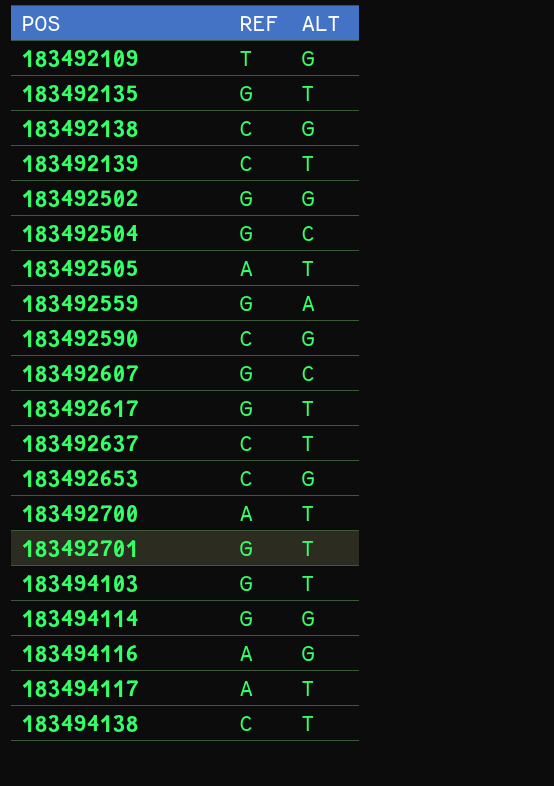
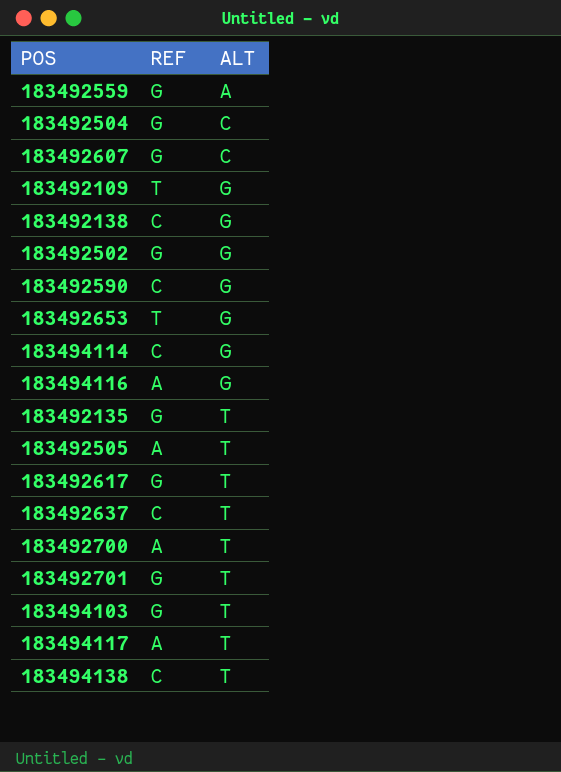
row order: POS ascending -> ALT ascending
row 183492139: C | T -> none
183492653 | REF: C -> T
183494114 | REF: G -> C

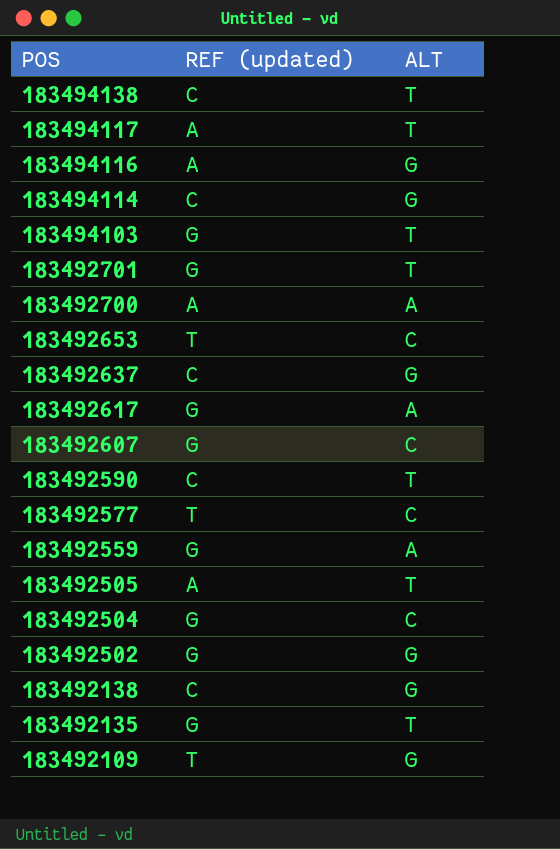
row order: ALT ascending -> POS descending
column name: REF -> REF (updated)
183492700 | ALT: T -> A
183492653 | ALT: G -> C
183492637 | ALT: T -> G
183492617 | ALT: T -> A
183492590 | ALT: G -> T
row 183492577: none -> T | C

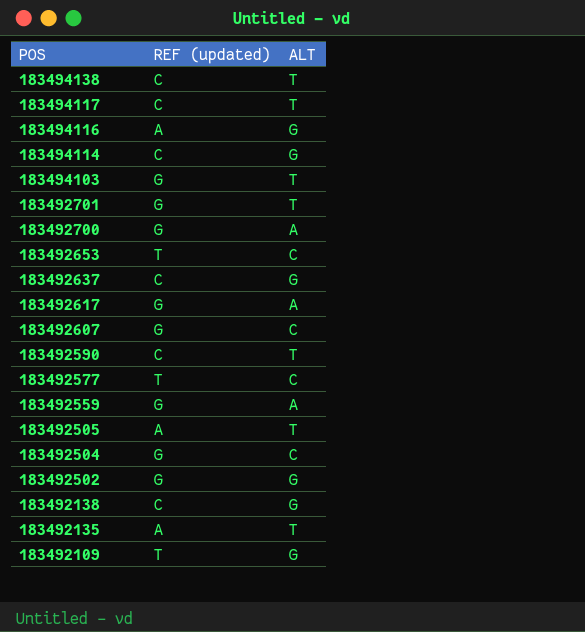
183494117 | REF (updated): A -> C
183492700 | REF (updated): A -> G
183492135 | REF (updated): G -> A

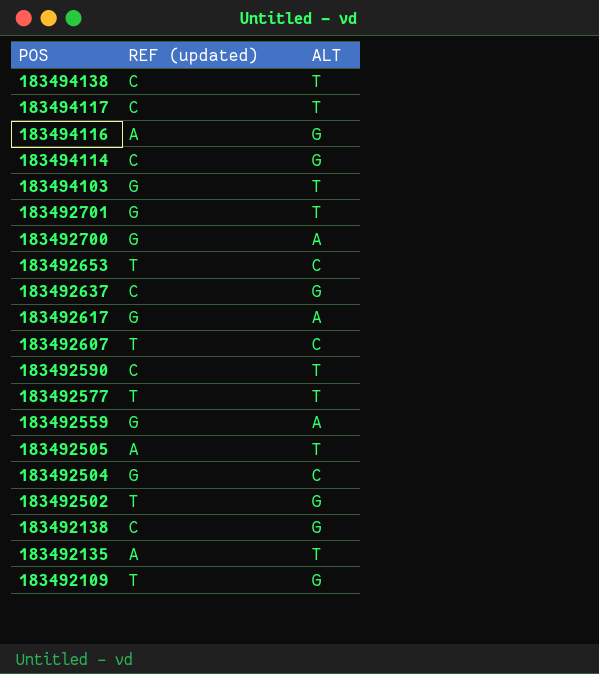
183492607 | REF (updated): G -> T
183492577 | ALT: C -> T
183492502 | REF (updated): G -> T

